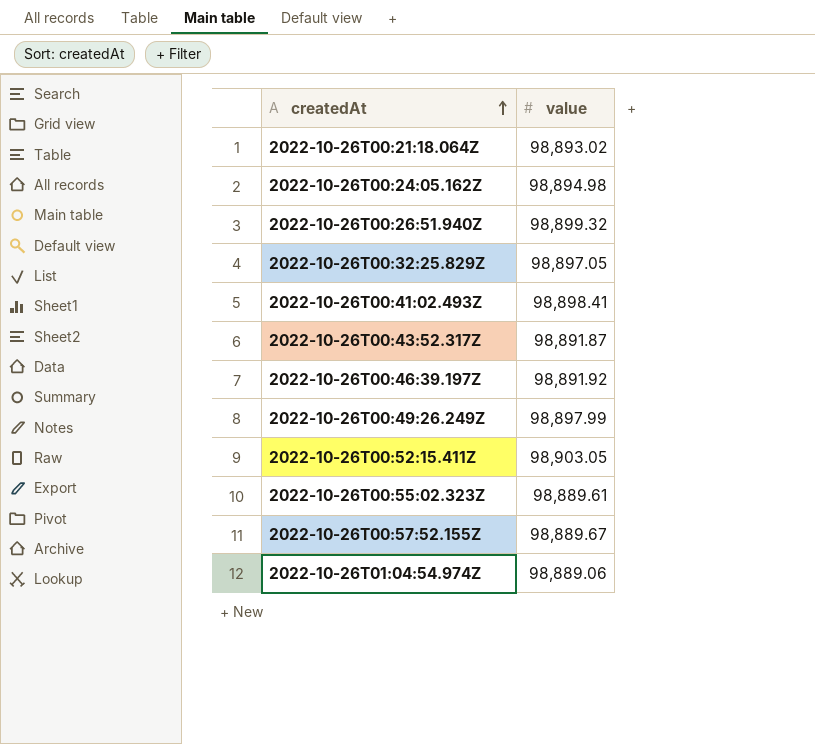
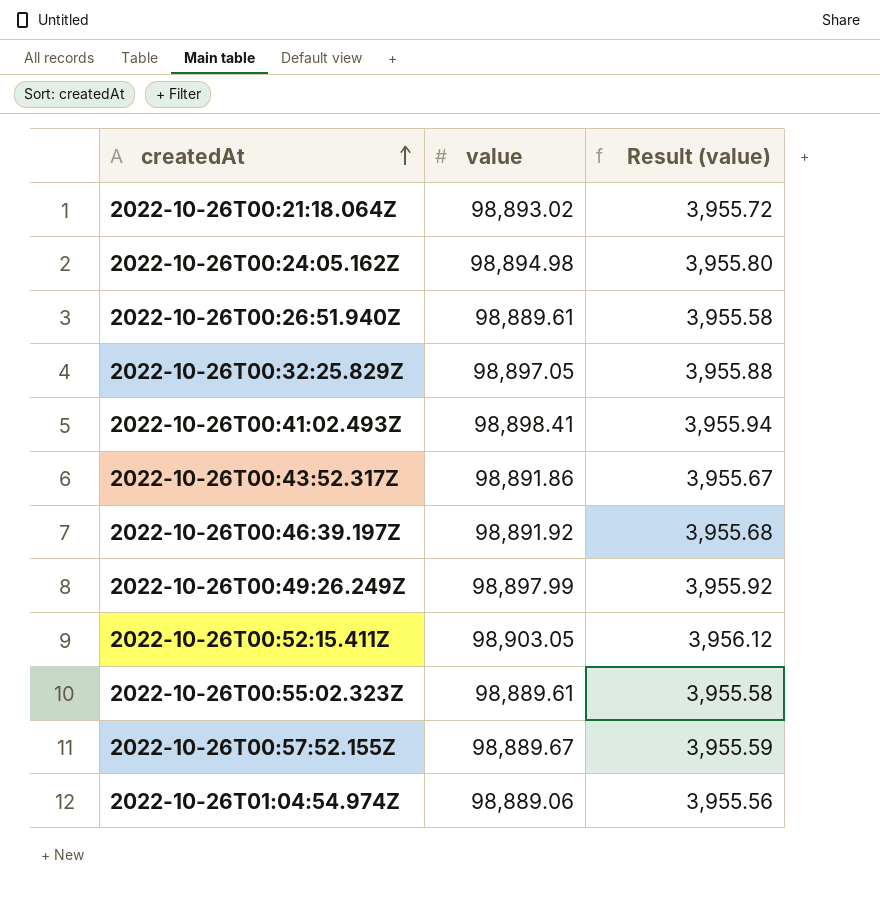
column Result (value) | formula: none -> [value] * 0.04
2022-10-26T00:26:51.940Z | value: 98,899.32 -> 98,889.61
2022-10-26T00:43:52.317Z | value: 98,891.87 -> 98,891.86

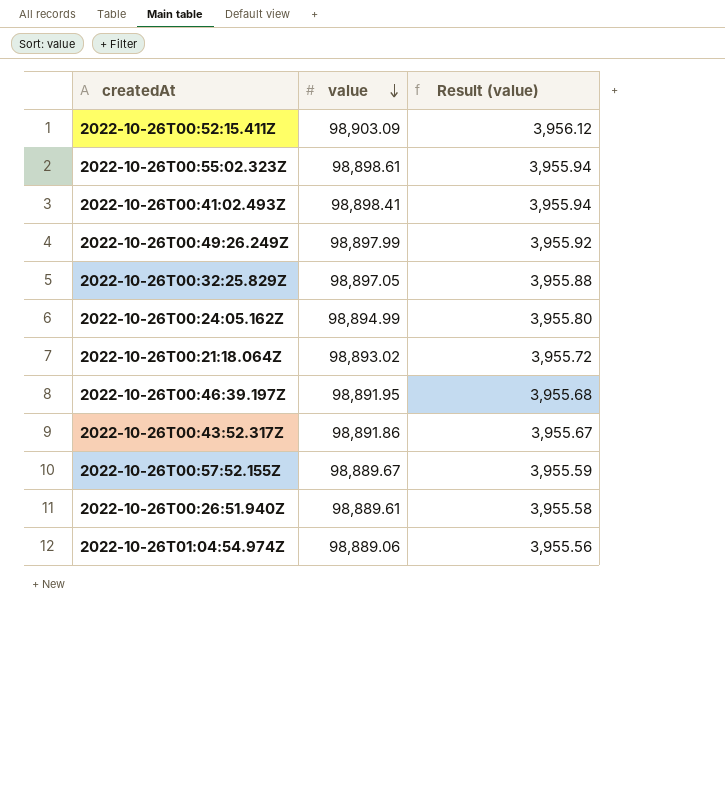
row order: createdAt ascending -> value descending
2022-10-26T00:52:15.411Z | value: 98,903.05 -> 98,903.09
2022-10-26T00:55:02.323Z | value: 98,889.61 -> 98,898.61
2022-10-26T00:55:02.323Z | Result (value): 3,955.58 -> 3,955.94
2022-10-26T00:24:05.162Z | value: 98,894.98 -> 98,894.99
2022-10-26T00:46:39.197Z | value: 98,891.92 -> 98,891.95

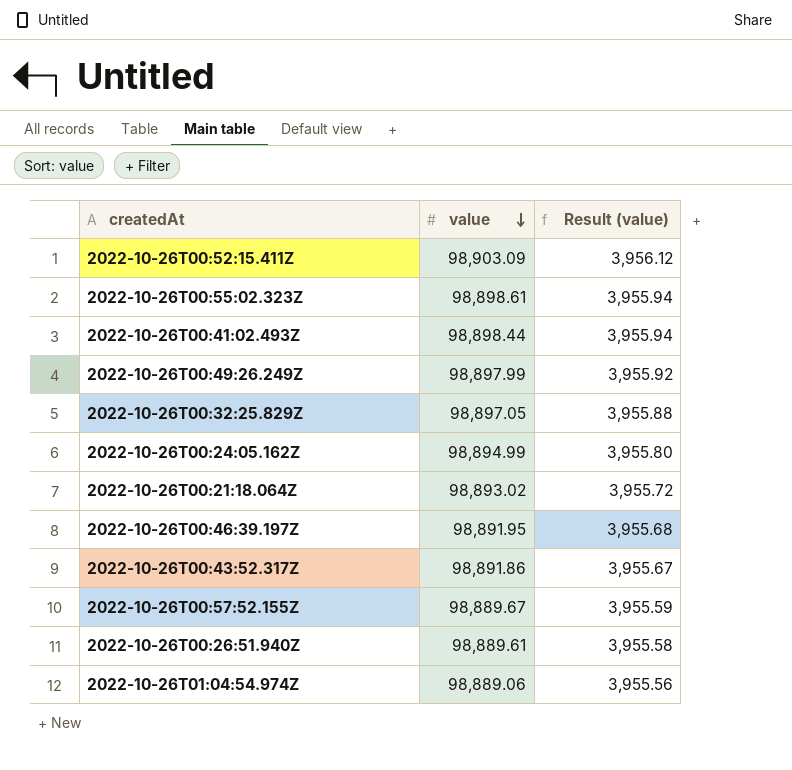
2022-10-26T00:41:02.493Z | value: 98,898.41 -> 98,898.44

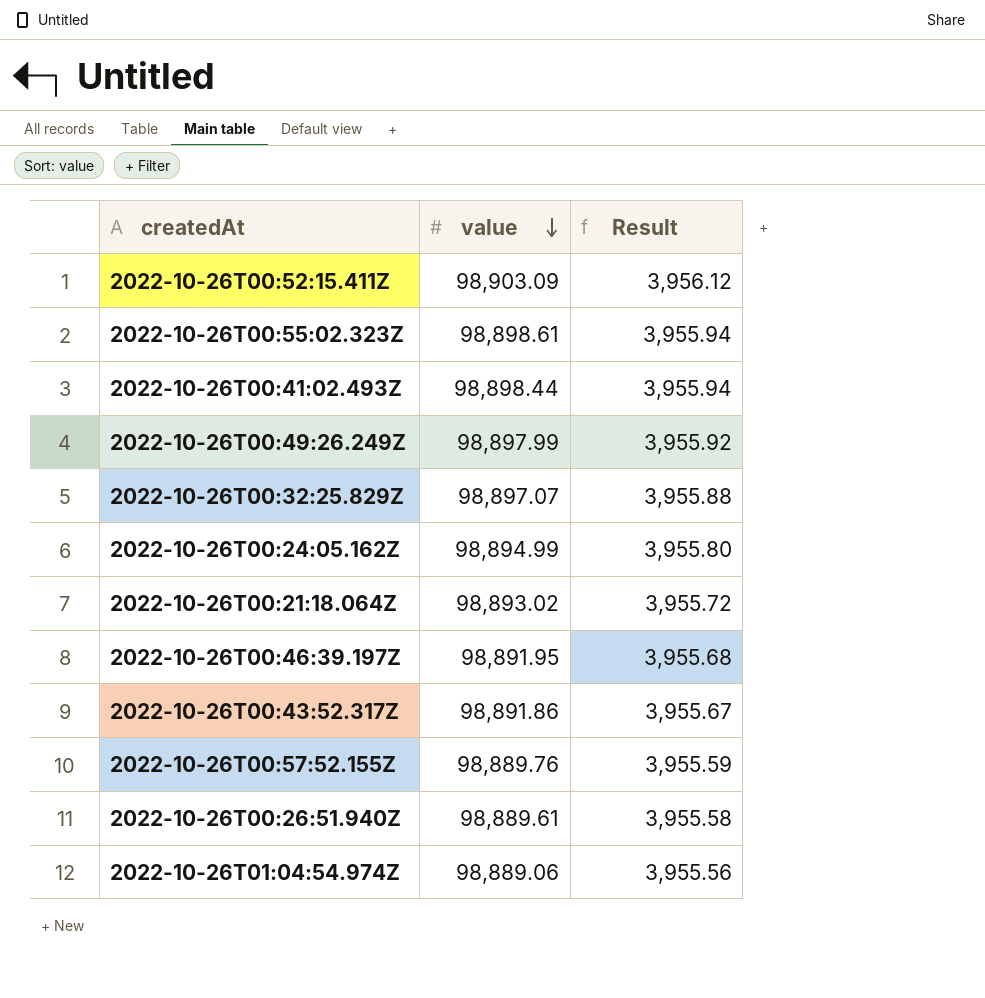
column name: Result (value) -> Result
2022-10-26T00:32:25.829Z | value: 98,897.05 -> 98,897.07
2022-10-26T00:57:52.155Z | value: 98,889.67 -> 98,889.76

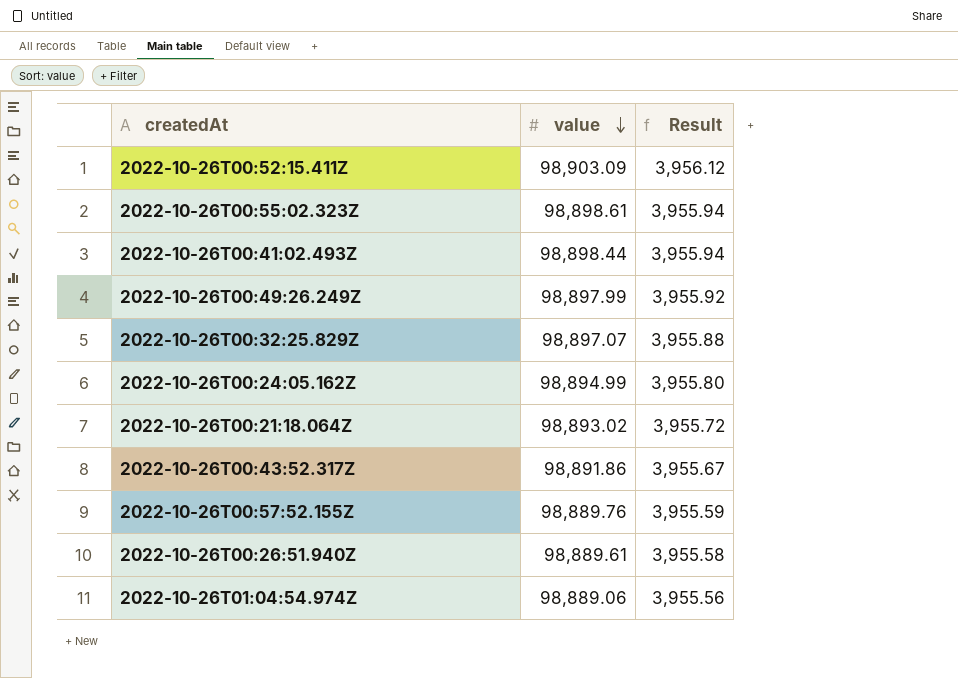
row 2022-10-26T00:46:39.197Z: 98,891.95 | 3,955.68 -> none

